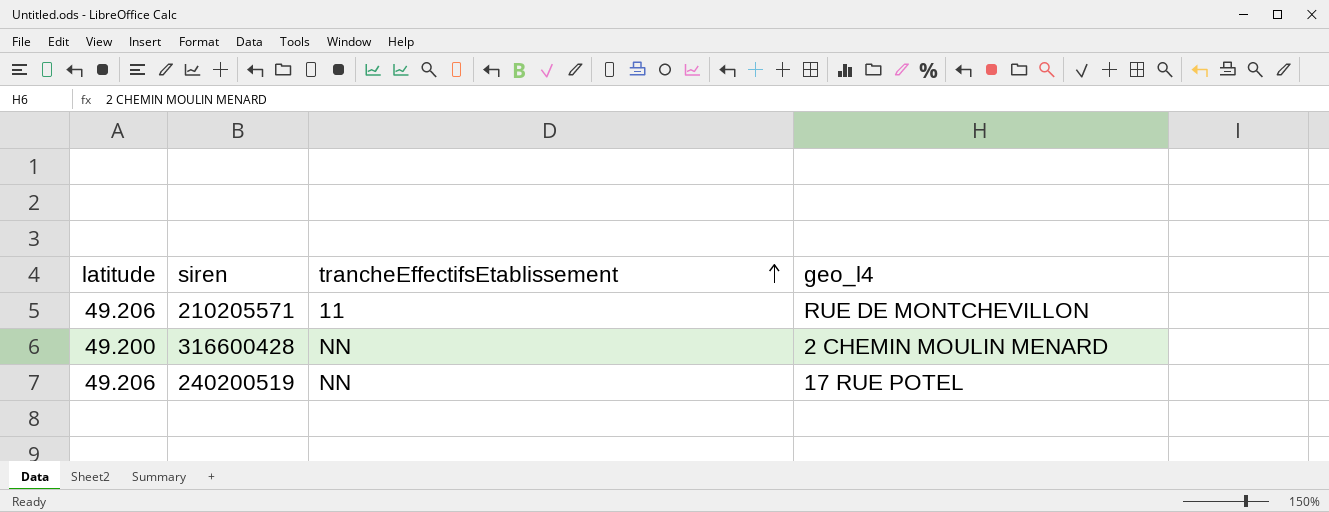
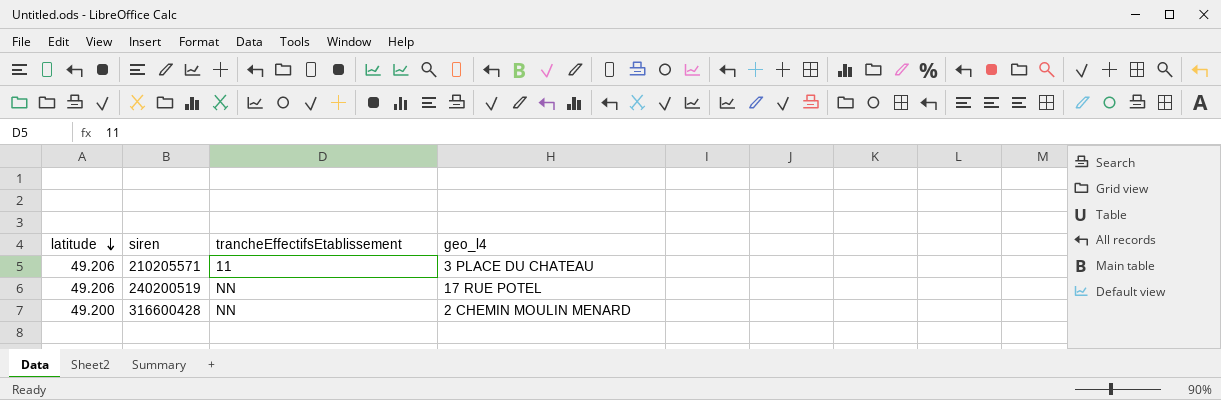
row order: trancheEffectifsEtablissement ascending -> latitude descending
210205571 | geo_l4: RUE DE MONTCHEVILLON -> 3 PLACE DU CHATEAU

